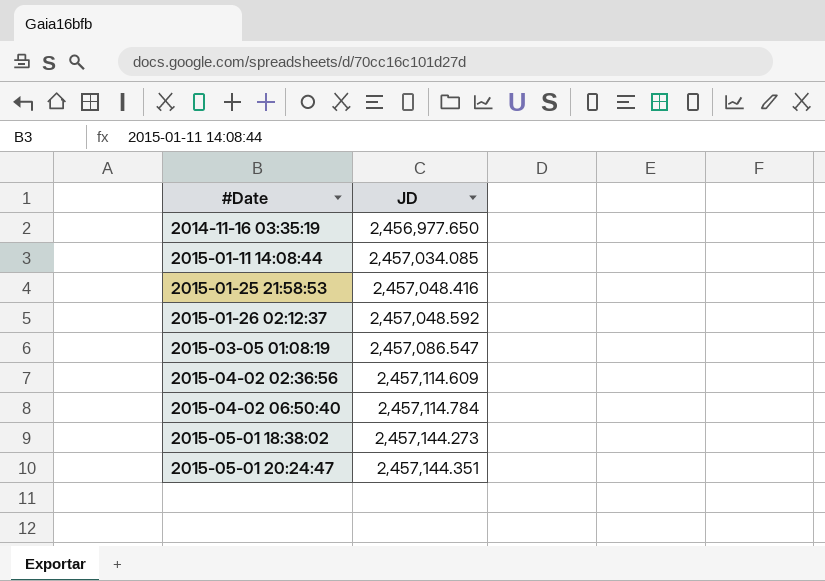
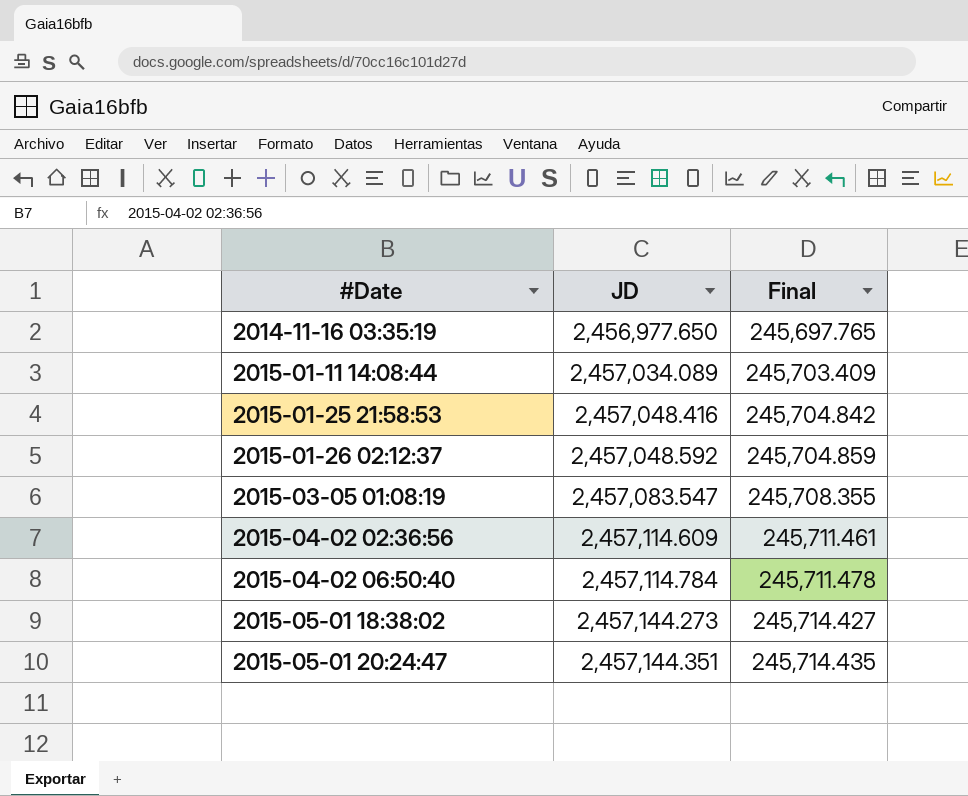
column Final | formula: none -> [JD] * 0.1
2015-01-11 14:08:44 | JD: 2,457,034.085 -> 2,457,034.089
2015-03-05 01:08:19 | JD: 2,457,086.547 -> 2,457,083.547

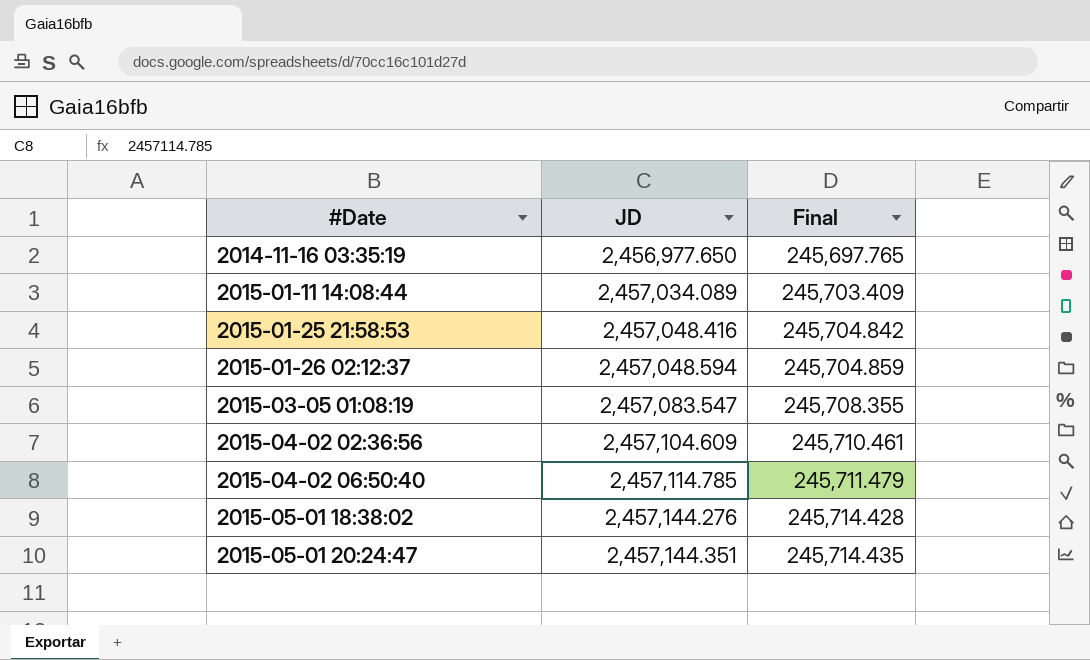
2015-01-26 02:12:37 | JD: 2,457,048.592 -> 2,457,048.594
2015-04-02 02:36:56 | JD: 2,457,114.609 -> 2,457,104.609
2015-04-02 02:36:56 | Final: 245,711.461 -> 245,710.461
2015-04-02 06:50:40 | JD: 2,457,114.784 -> 2,457,114.785
2015-04-02 06:50:40 | Final: 245,711.478 -> 245,711.479
2015-05-01 18:38:02 | JD: 2,457,144.273 -> 2,457,144.276
2015-05-01 18:38:02 | Final: 245,714.427 -> 245,714.428

